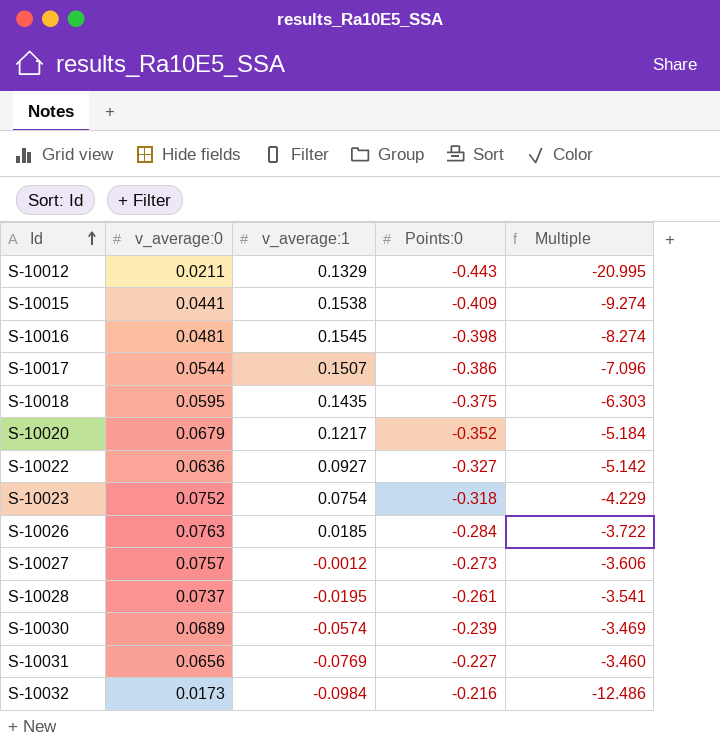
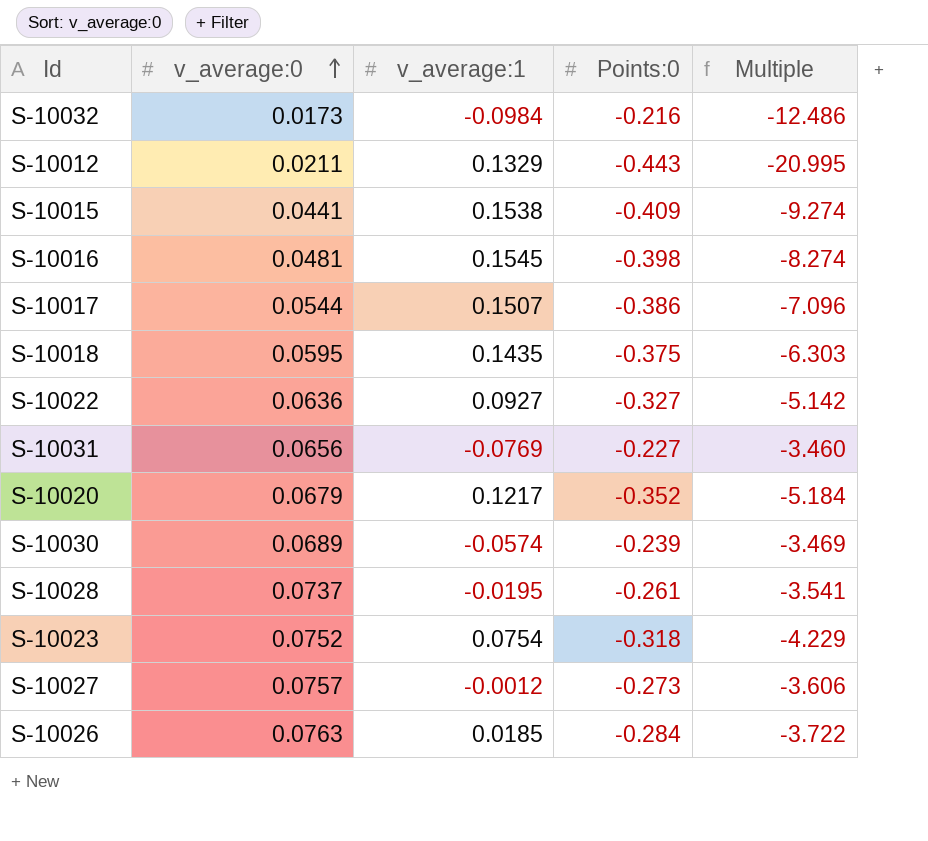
row order: Id ascending -> v_average:0 ascending

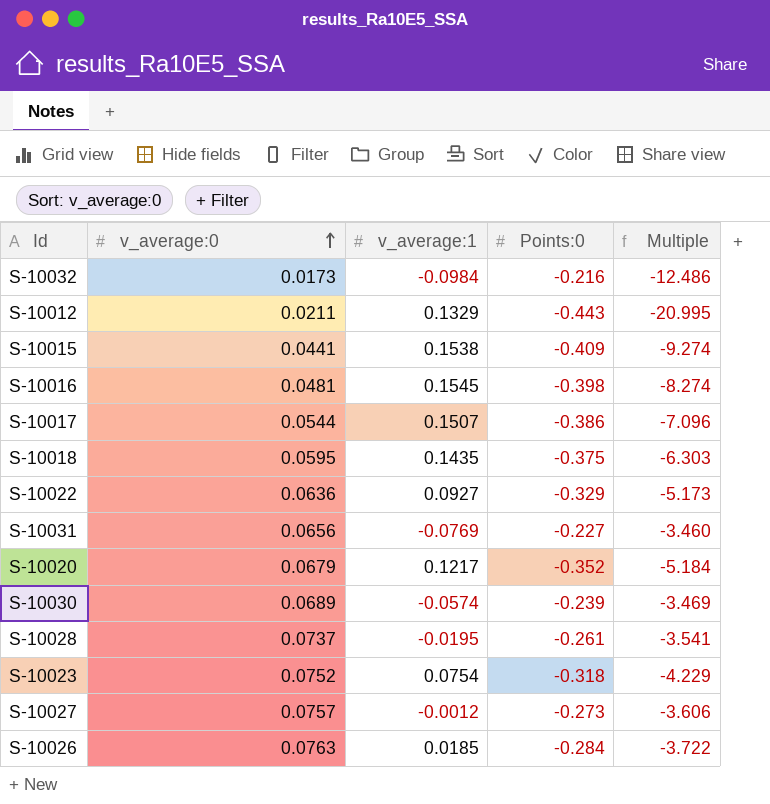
S-10022 | Points:0: -0.327 -> -0.329
S-10022 | Multiple: -5.142 -> -5.173

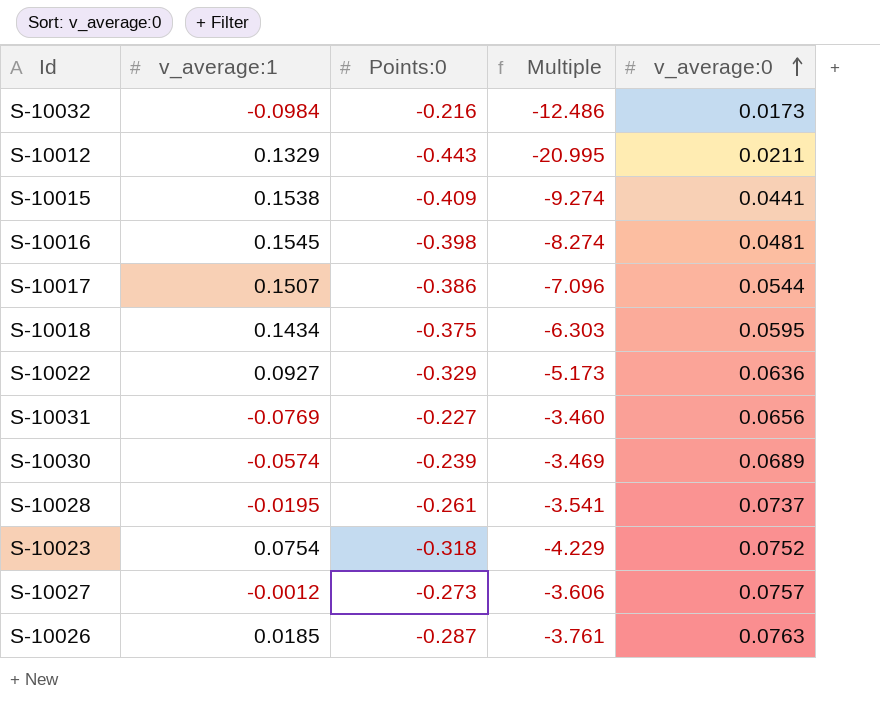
column v_average:0 | position: 2 -> 5
row S-10020: 0.0679 | 0.1217 | -0.352 | -5.184 -> none
S-10018 | v_average:1: 0.1435 -> 0.1434
S-10026 | Points:0: -0.284 -> -0.287
S-10026 | Multiple: -3.722 -> -3.761

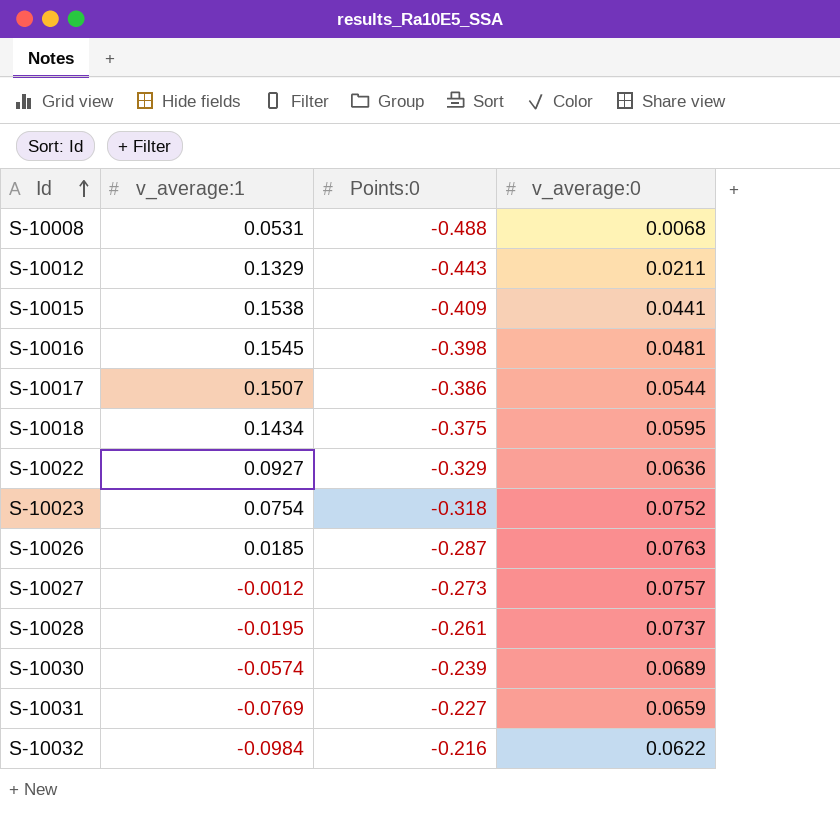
row order: v_average:0 ascending -> Id ascending
column Multiple | formula: [Points:0] / [v_average:0] -> none
row S-10008: none -> 0.0531 | -0.488 | 0.0068
S-10031 | v_average:0: 0.0656 -> 0.0659
S-10032 | v_average:0: 0.0173 -> 0.0622

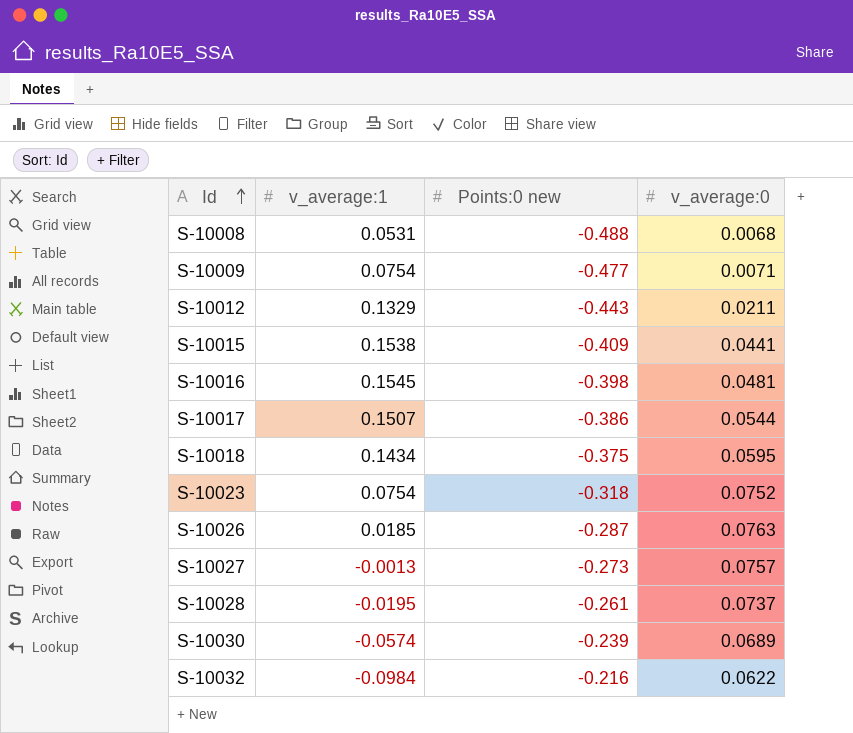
column name: Points:0 -> Points:0 new
row S-10022: 0.0927 | -0.329 | 0.0636 -> none
row S-10031: -0.0769 | -0.227 | 0.0659 -> none
row S-10009: none -> 0.0754 | -0.477 | 0.0071
S-10027 | v_average:1: -0.0012 -> -0.0013

